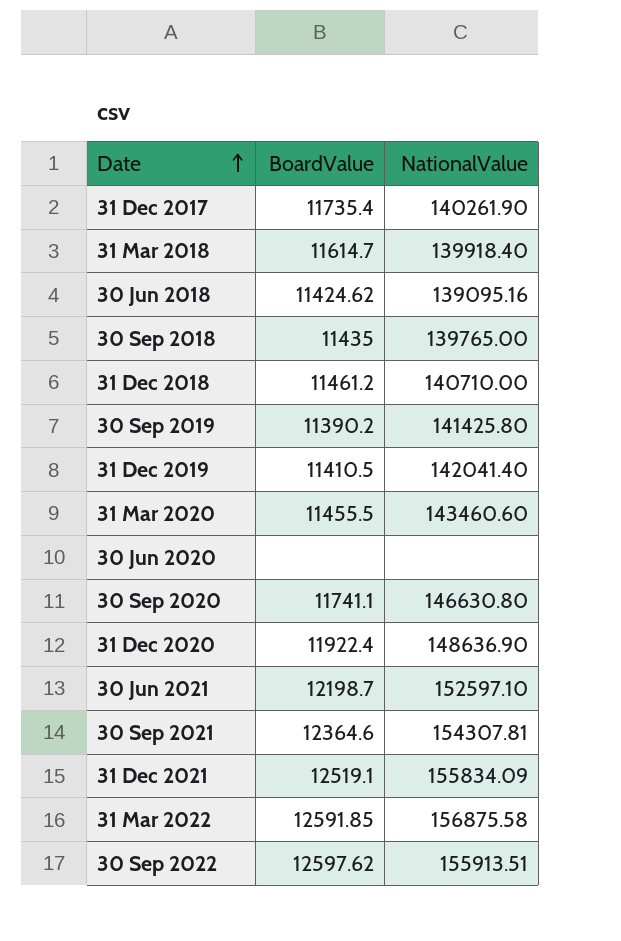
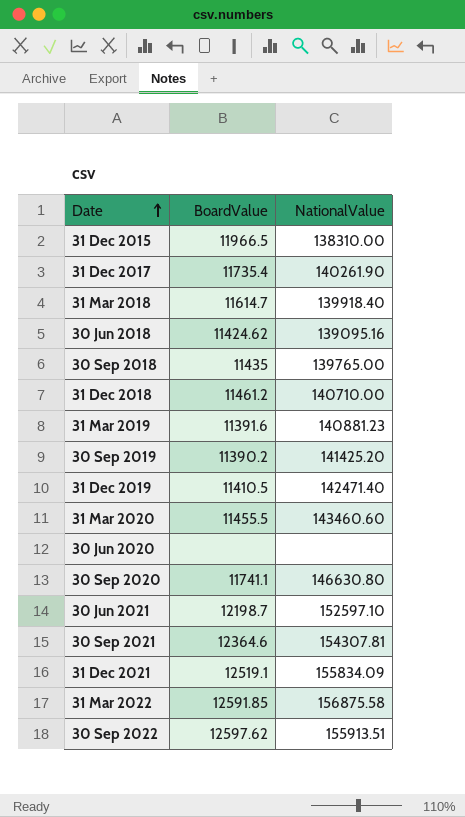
row 31 Dec 2020: 11922.4 | 148636.90 -> none
row 31 Dec 2015: none -> 11966.5 | 138310.00
row 31 Mar 2019: none -> 11391.6 | 140881.23
30 Sep 2019 | NationalValue: 141425.80 -> 141425.20
31 Dec 2019 | NationalValue: 142041.40 -> 142471.40

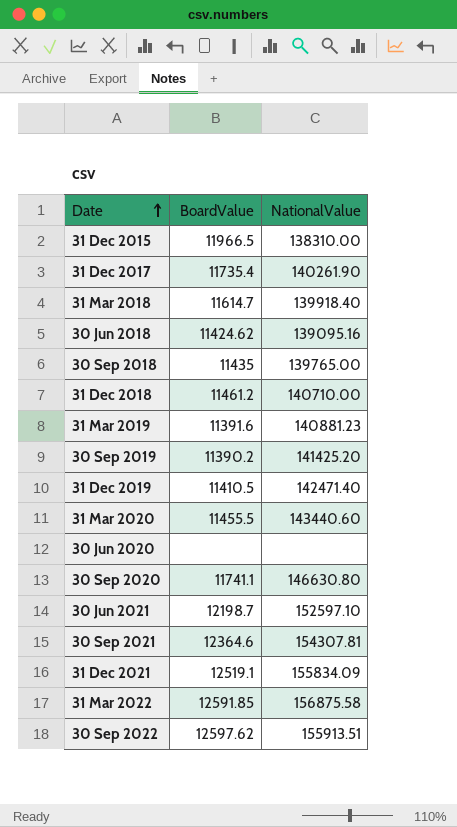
31 Mar 2020 | NationalValue: 143460.60 -> 143440.60

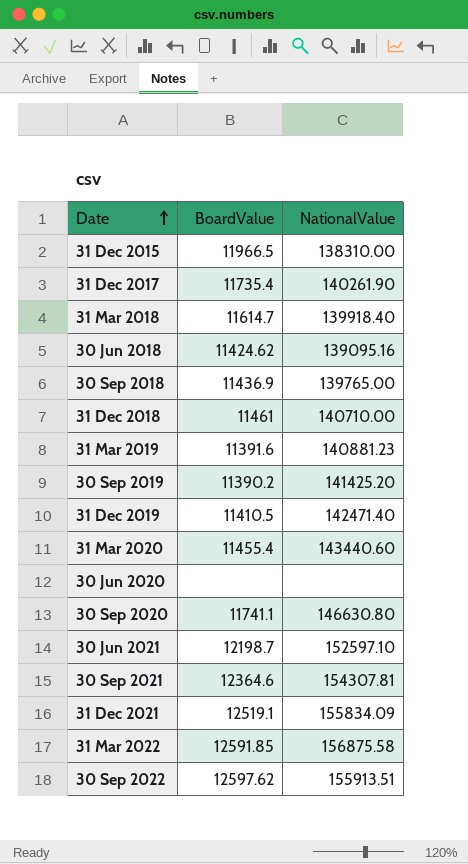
30 Sep 2018 | BoardValue: 11435 -> 11436.9
31 Dec 2018 | BoardValue: 11461.2 -> 11461
31 Mar 2020 | BoardValue: 11455.5 -> 11455.4

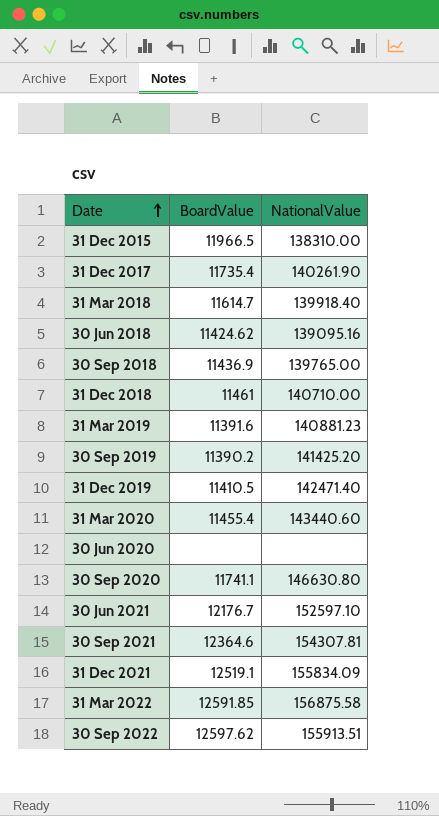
30 Jun 2021 | BoardValue: 12198.7 -> 12176.7

